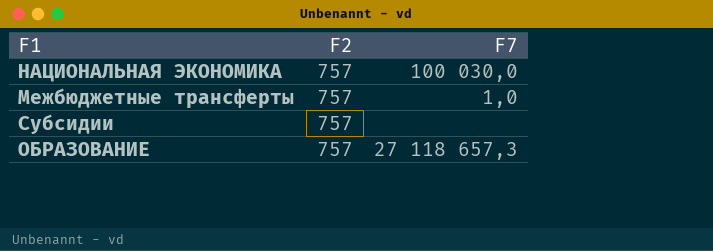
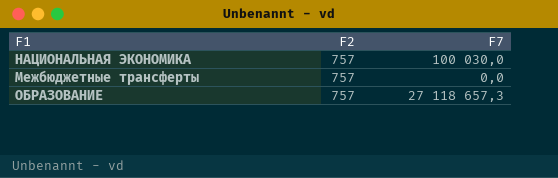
row Субсидии: 757 | none -> none
Межбюджетные трансферты | F7: 1,0 -> 0,0

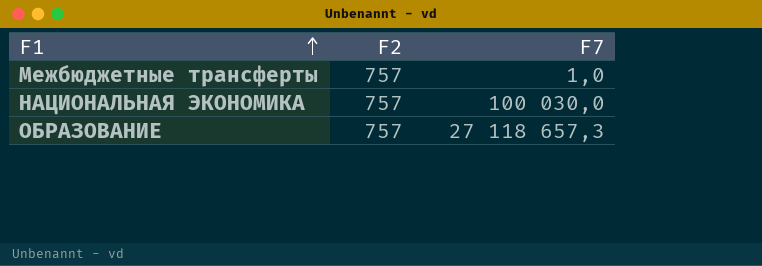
row order: none -> F1 ascending
Межбюджетные трансферты | F7: 0,0 -> 1,0

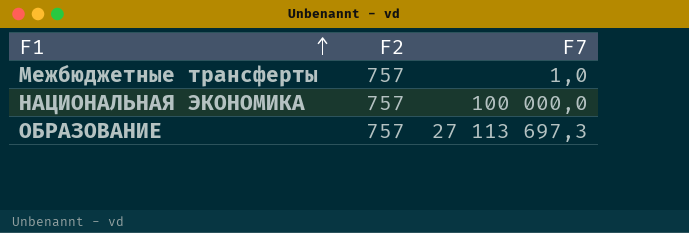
НАЦИОНАЛЬНАЯ ЭКОНОМИКА | F7: 100 030,0 -> 100 000,0
ОБРАЗОВАНИЕ | F7: 27 118 657,3 -> 27 113 697,3

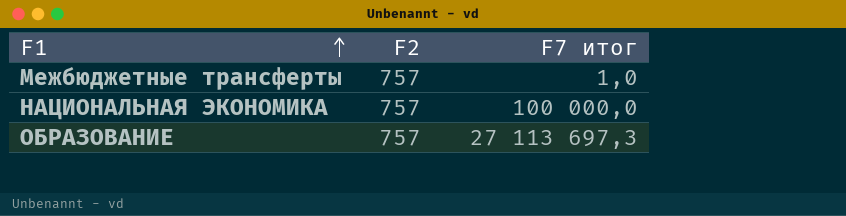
column name: F7 -> F7 итог

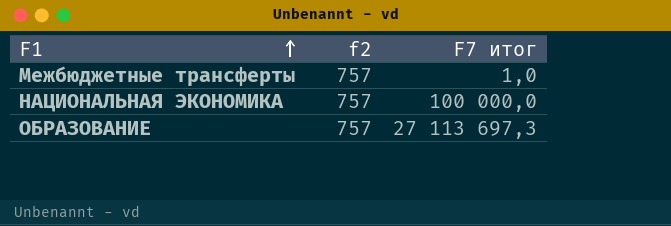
column name: F2 -> f2

